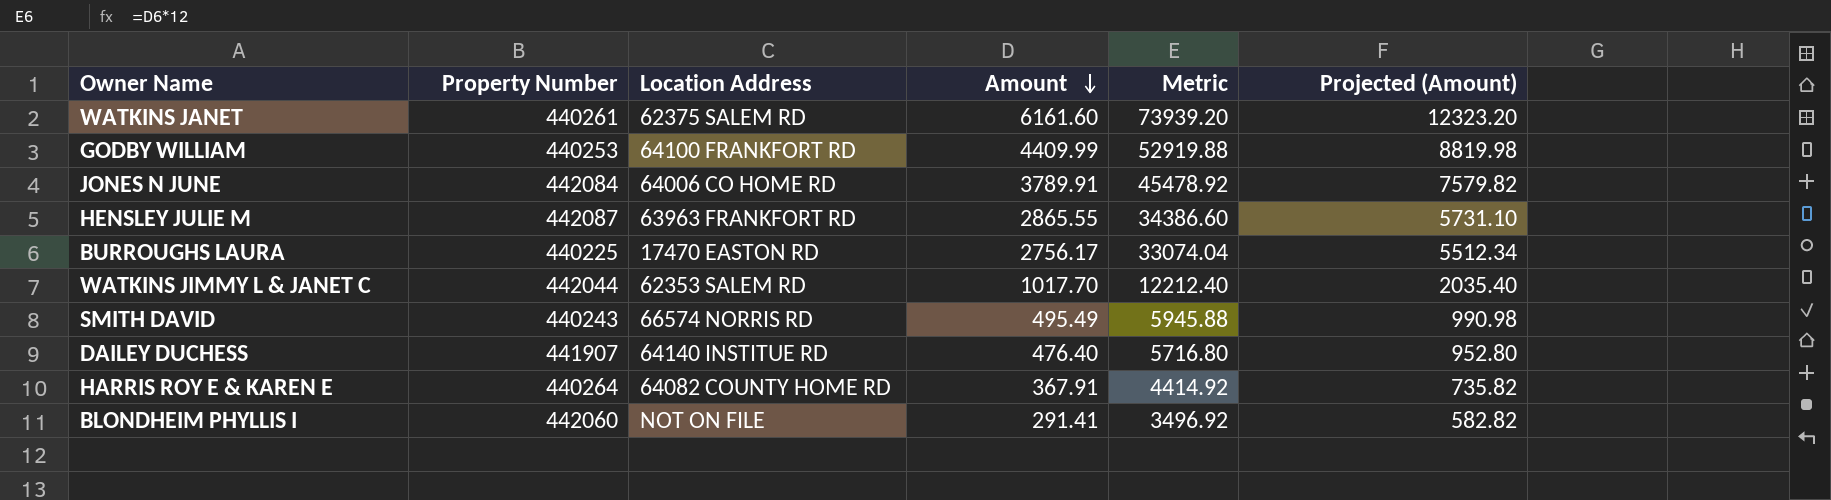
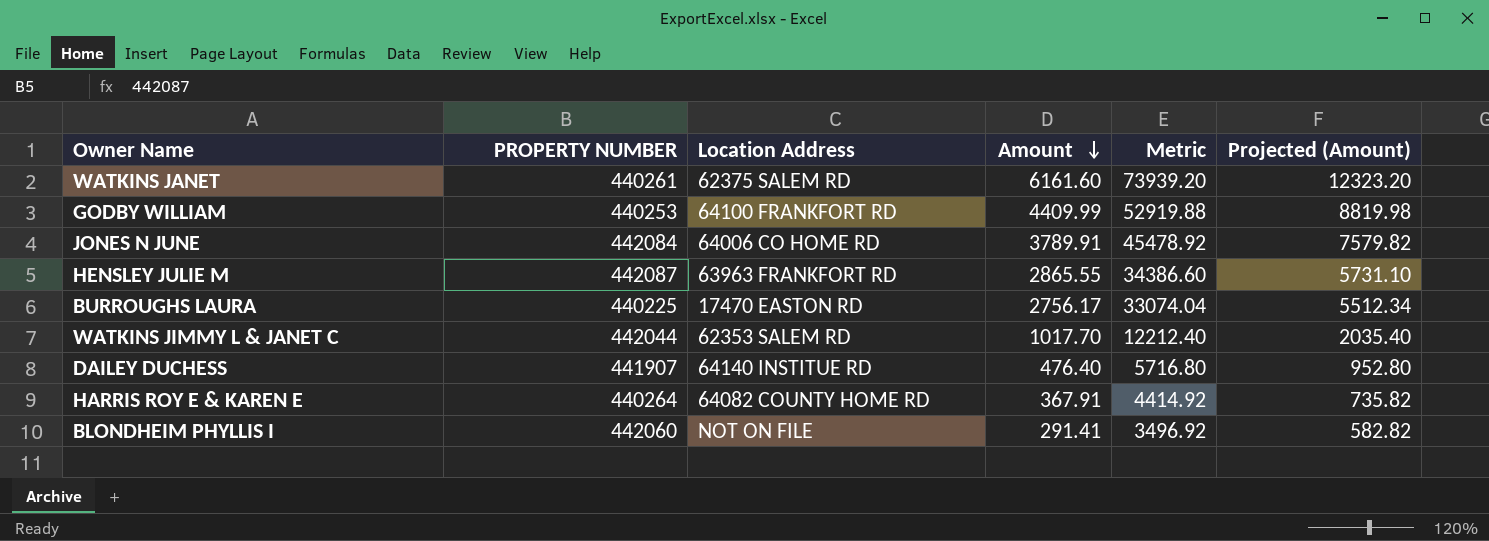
column name: Property Number -> PROPERTY NUMBER
row SMITH DAVID: 440243 | 66574 NORRIS RD | 495.49 | 5945.88 | 990.98 -> none

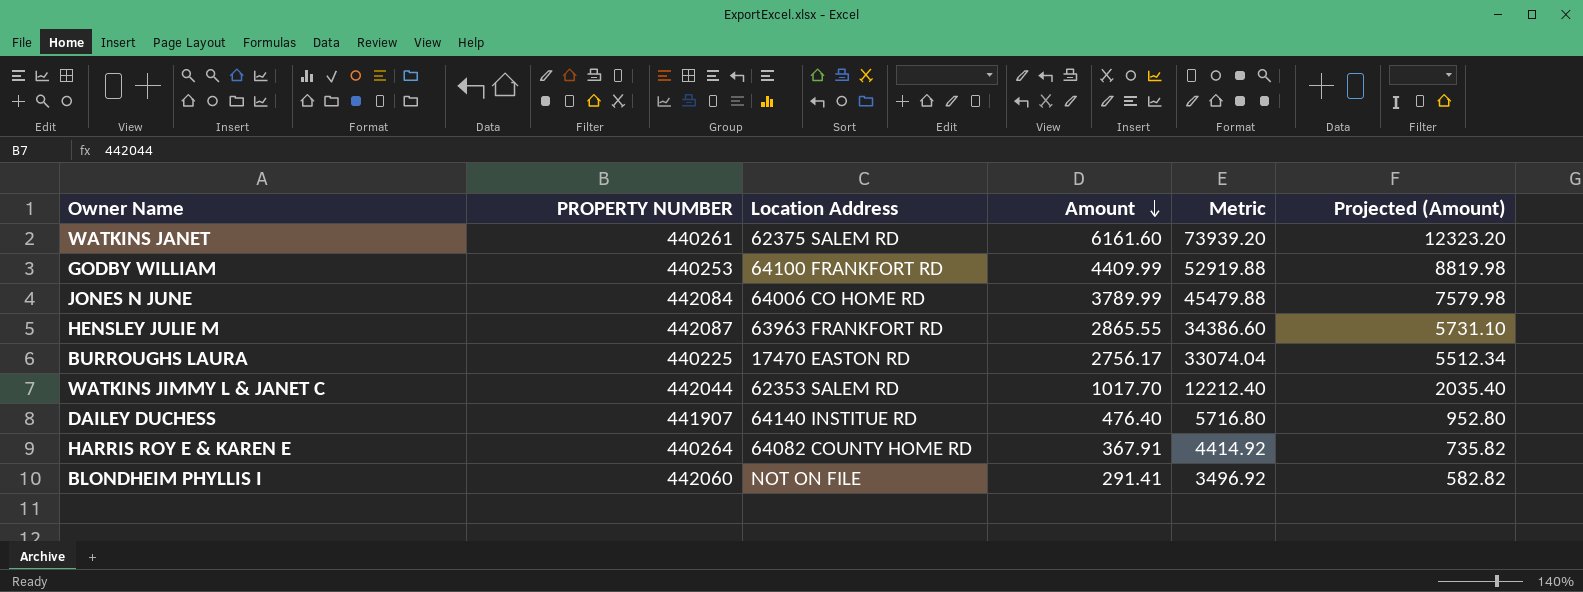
JONES N JUNE | Amount: 3789.91 -> 3789.99
JONES N JUNE | Metric: 45478.92 -> 45479.88
JONES N JUNE | Projected (Amount): 7579.82 -> 7579.98

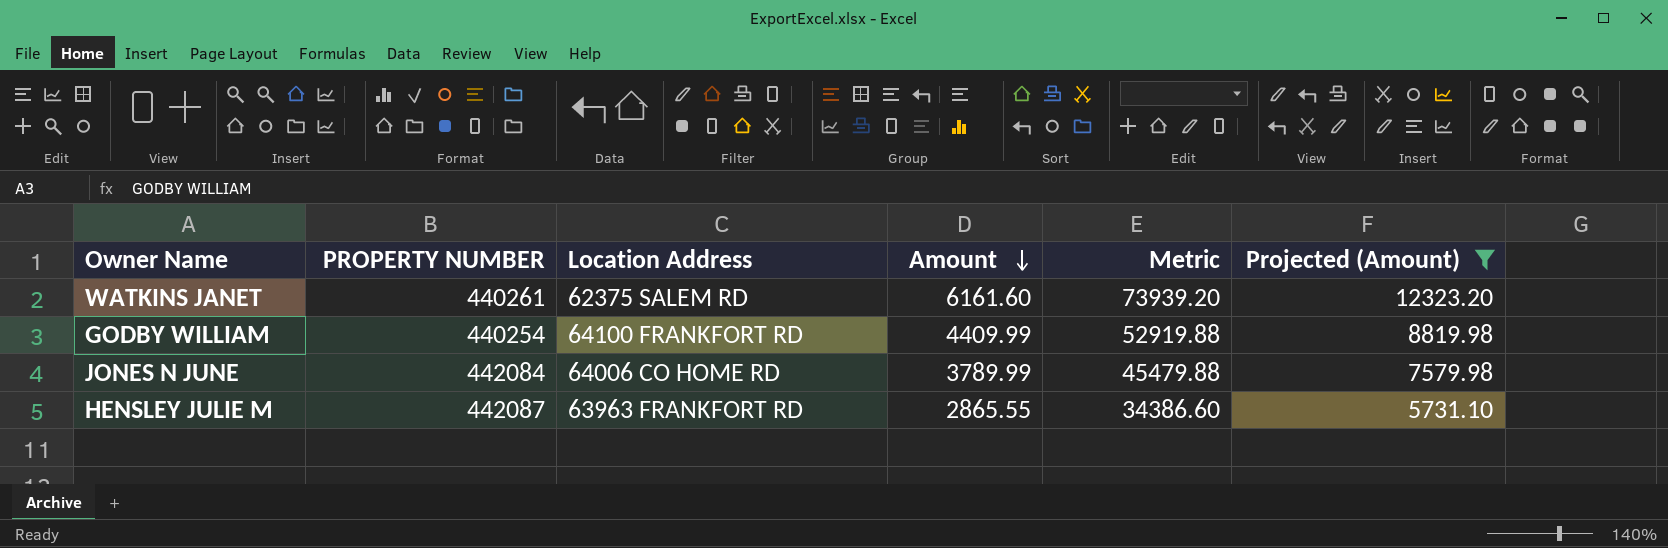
filter: none -> Projected (Amount) >= 5731.10
GODBY WILLIAM | PROPERTY NUMBER: 440253 -> 440254

